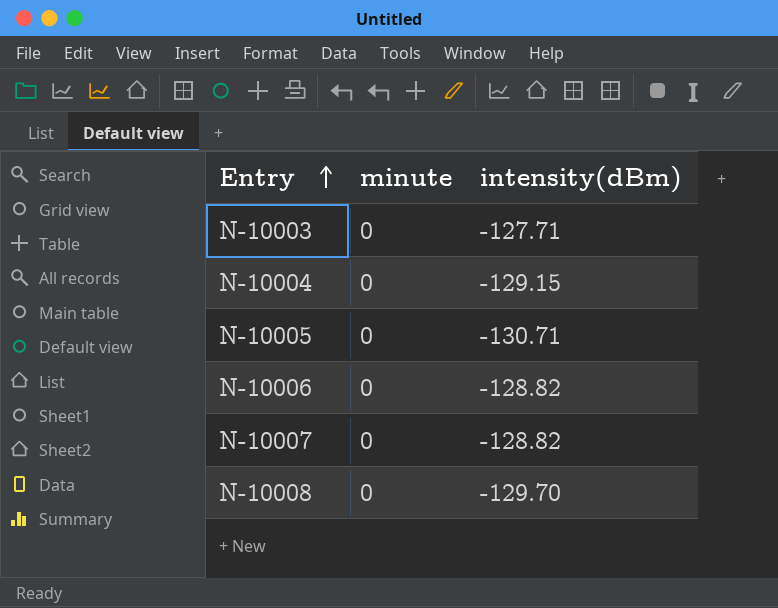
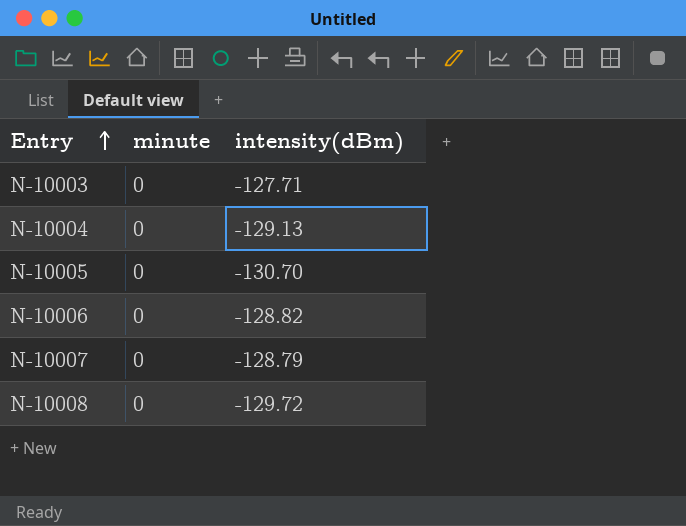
N-10004 | intensity(dBm): -129.15 -> -129.13
N-10005 | intensity(dBm): -130.71 -> -130.70
N-10007 | intensity(dBm): -128.82 -> -128.79
N-10008 | intensity(dBm): -129.70 -> -129.72

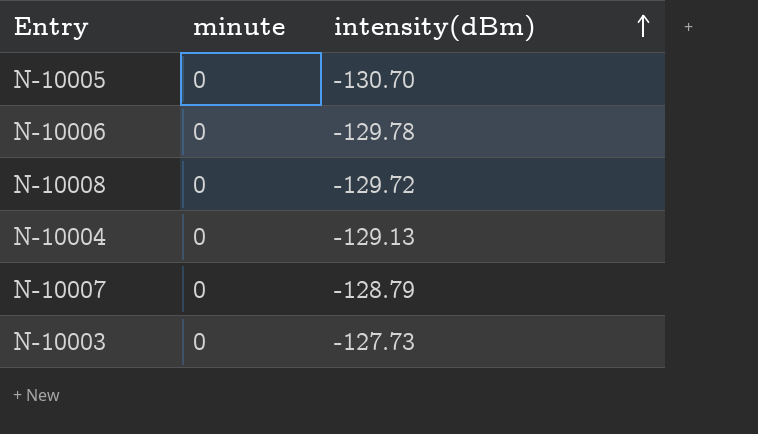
row order: Entry ascending -> intensity(dBm) ascending
N-10006 | intensity(dBm): -128.82 -> -129.78
N-10003 | intensity(dBm): -127.71 -> -127.73

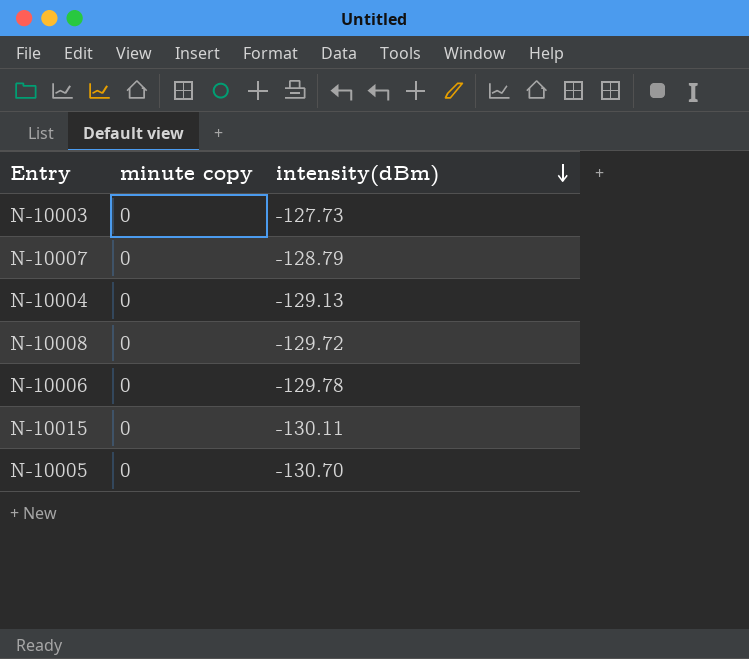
row order: intensity(dBm) ascending -> intensity(dBm) descending
column name: minute -> minute copy
row N-10015: none -> 0 | -130.11

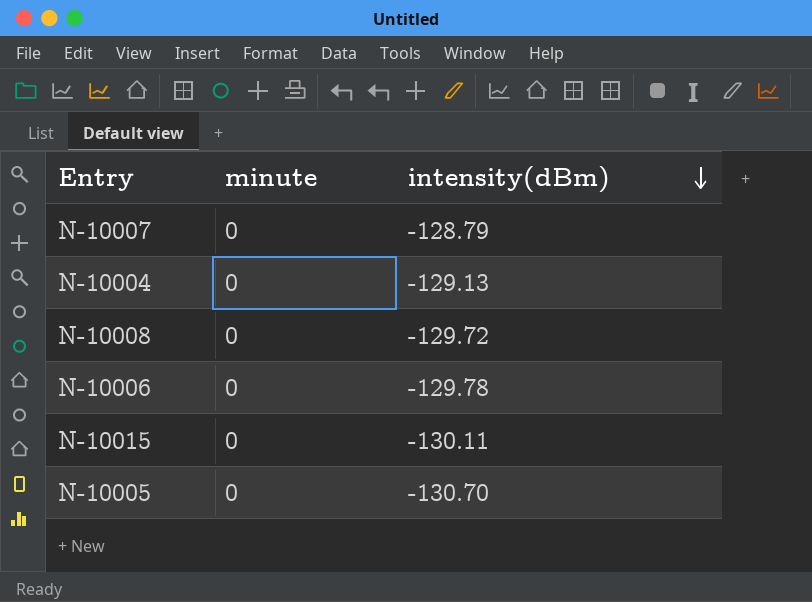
column name: minute copy -> minute
row N-10003: 0 | -127.73 -> none

